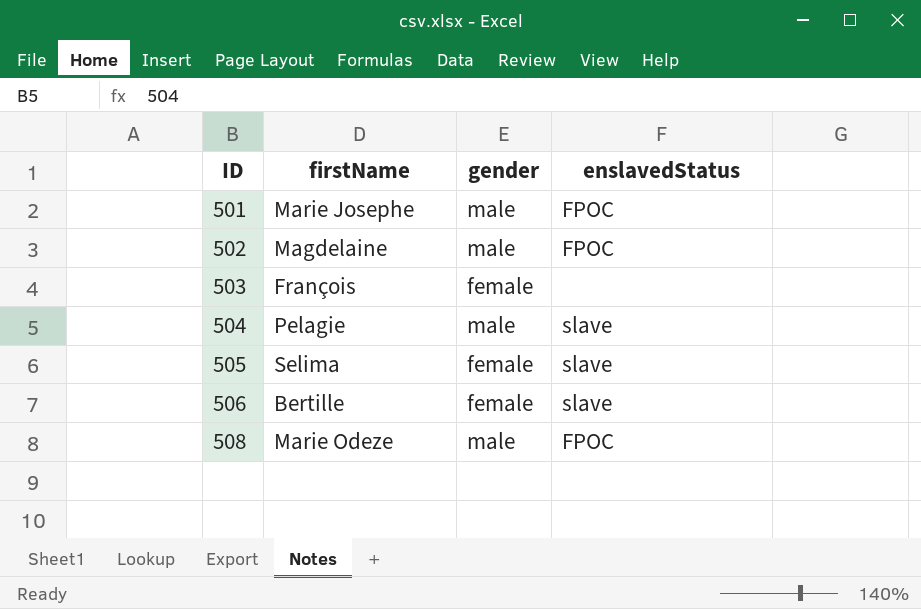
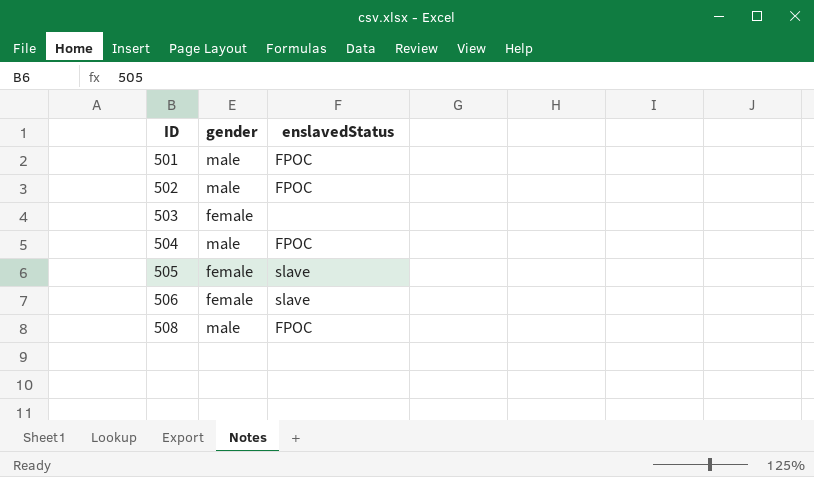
column firstName | position: 2 -> none
504 | enslavedStatus: slave -> FPOC

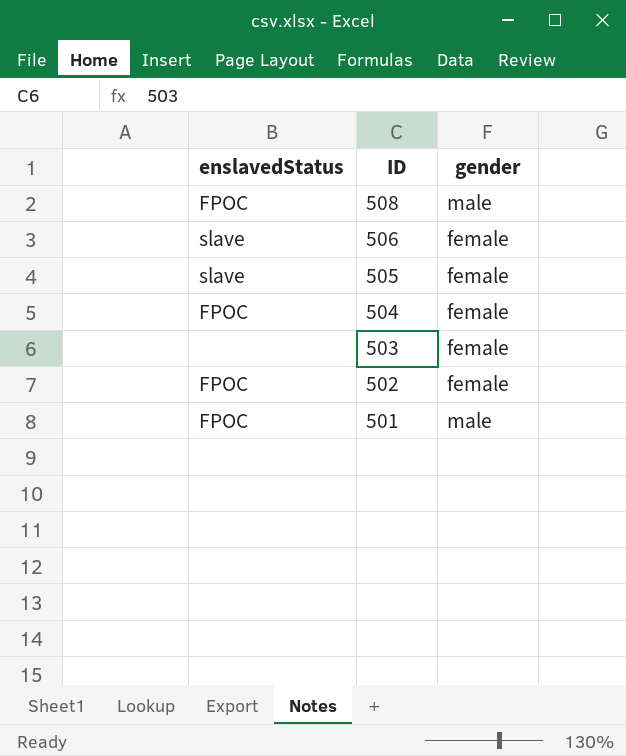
row order: ID ascending -> ID descending
column enslavedStatus | position: 3 -> 1
504 | gender: male -> female
502 | gender: male -> female

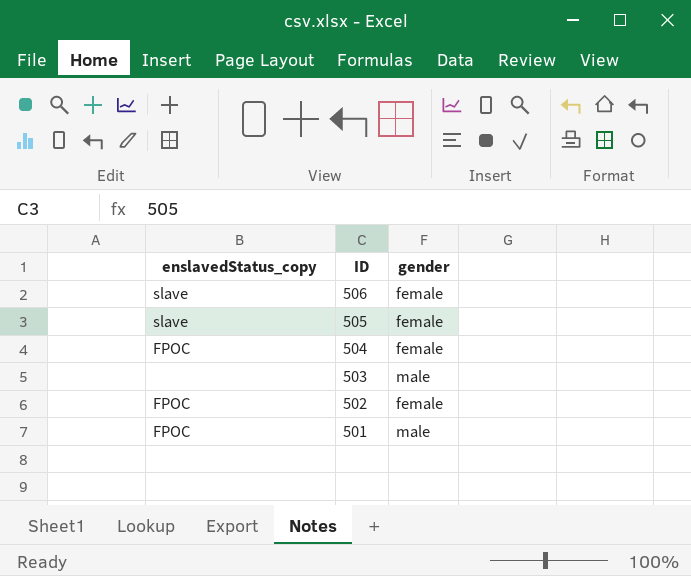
column name: enslavedStatus -> enslavedStatus_copy
row 508: FPOC | male -> none
503 | gender: female -> male

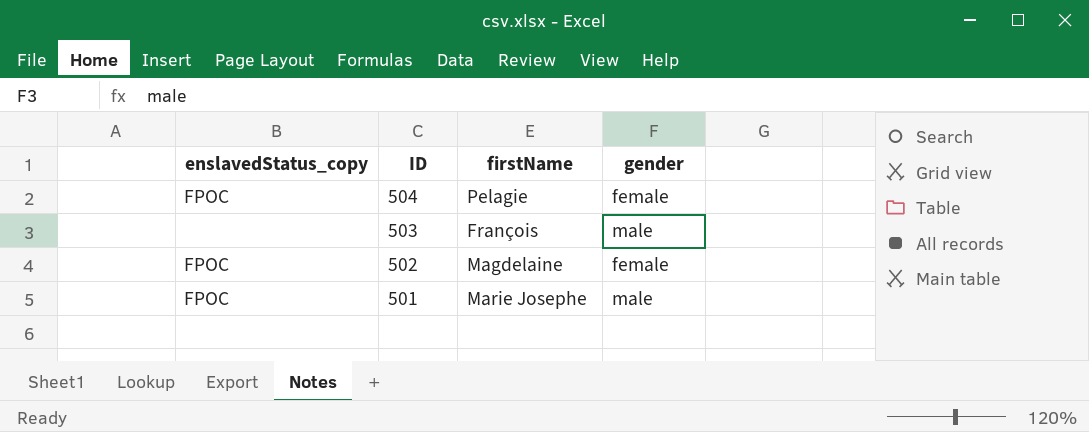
column firstName | position: none -> 3
row 506: slave | female -> none
row 505: slave | female -> none

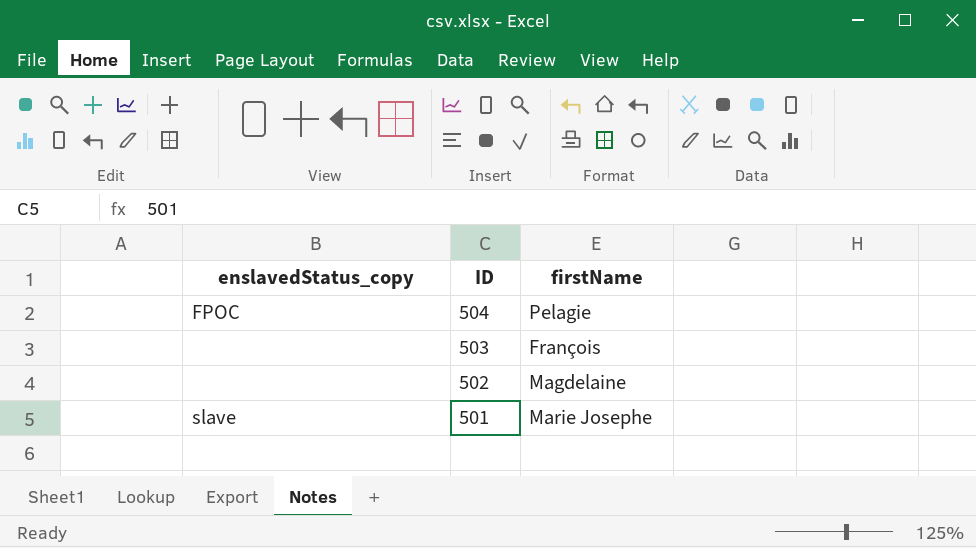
column gender | position: 4 -> none
502 | enslavedStatus_copy: FPOC -> none
501 | enslavedStatus_copy: FPOC -> slave

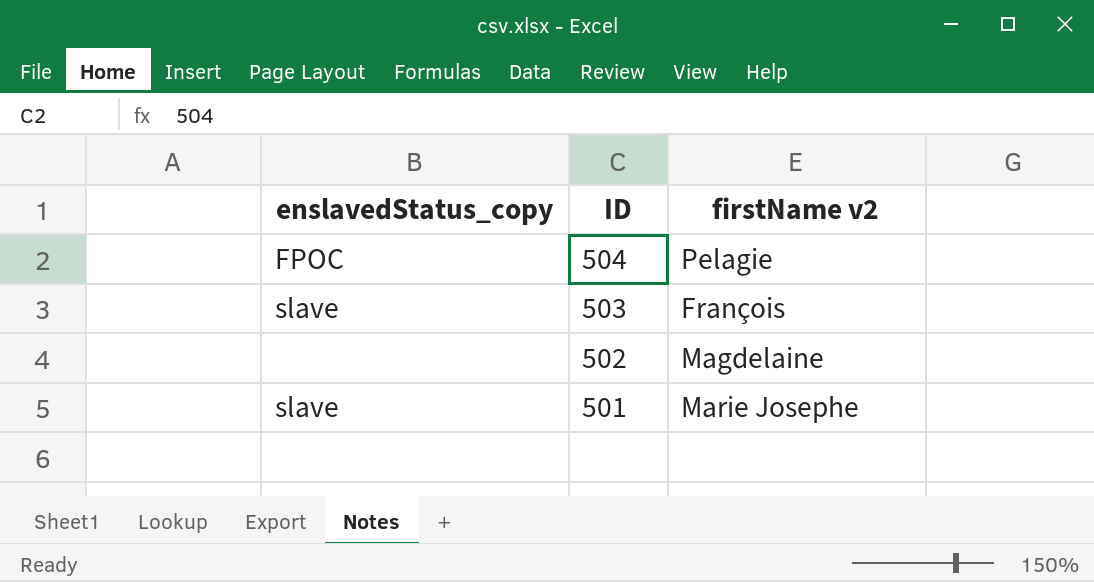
column name: firstName -> firstName v2
503 | enslavedStatus_copy: none -> slave

